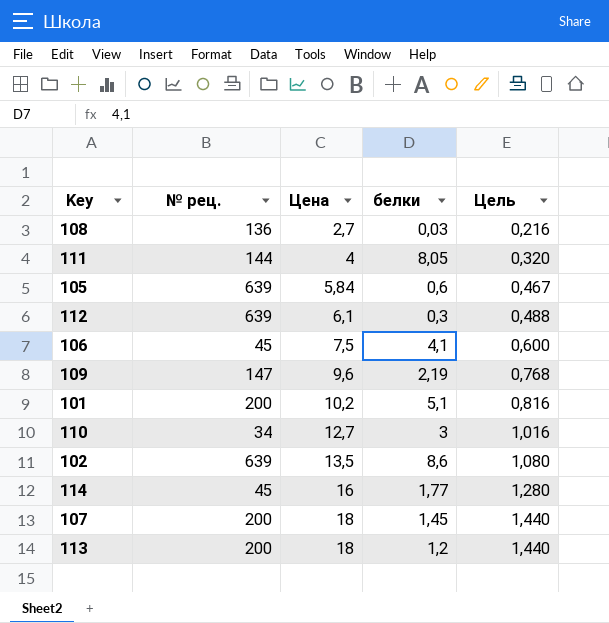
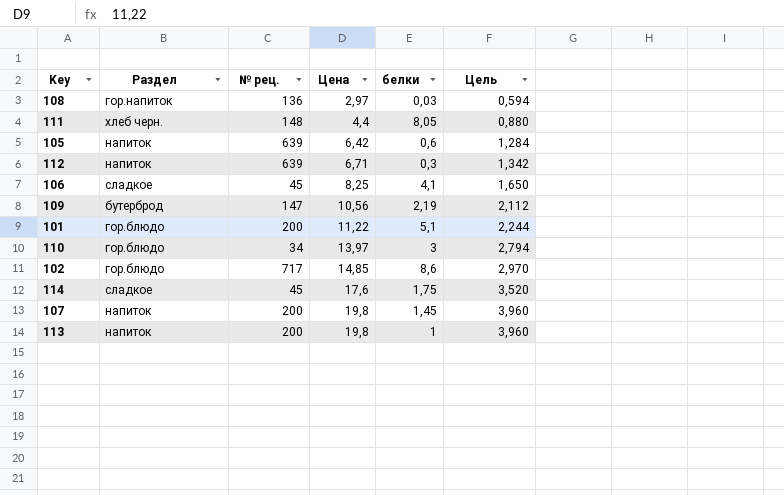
column Раздел | position: none -> 2
column Цель | formula: [Цена] * 0,08 -> [Цена] * 0,2
108 | Цена: 2,7 -> 2,97
111 | № рец.: 144 -> 148
111 | Цена: 4 -> 4,4
105 | Цена: 5,84 -> 6,42
112 | Цена: 6,1 -> 6,71
106 | Цена: 7,5 -> 8,25
109 | Цена: 9,6 -> 10,56
101 | Цена: 10,2 -> 11,22
110 | Цена: 12,7 -> 13,97
102 | № рец.: 639 -> 717
102 | Цена: 13,5 -> 14,85
114 | Цена: 16 -> 17,6
114 | белки: 1,77 -> 1,75
107 | Цена: 18 -> 19,8
113 | Цена: 18 -> 19,8
113 | белки: 1,2 -> 1

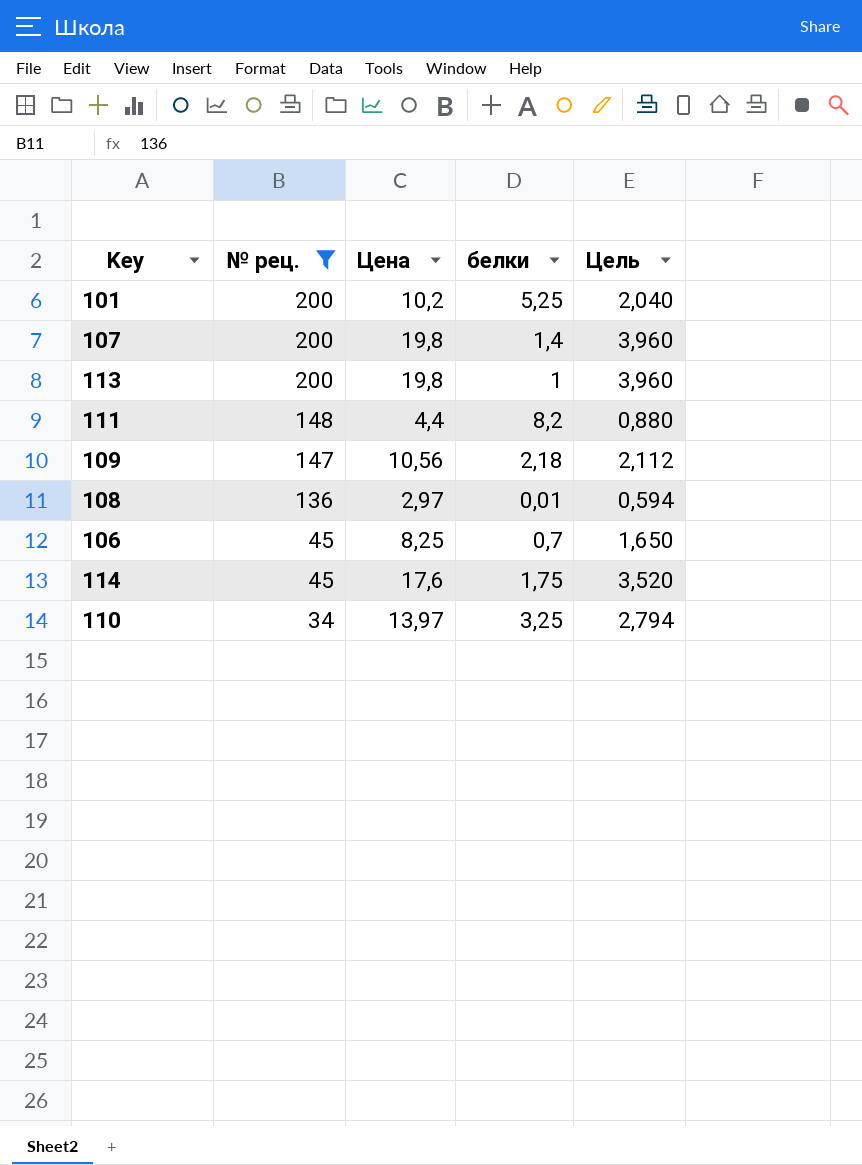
filter: none -> № рец. <= 200
row order: Цена ascending -> № рец. descending
column Раздел | position: 2 -> none
101 | Цена: 11,22 -> 10,2
101 | белки: 5,1 -> 5,25
101 | Цель: 2,244 -> 2,040
107 | белки: 1,45 -> 1,4
111 | белки: 8,05 -> 8,2
109 | белки: 2,19 -> 2,18
108 | белки: 0,03 -> 0,01
106 | белки: 4,1 -> 0,7
110 | белки: 3 -> 3,25

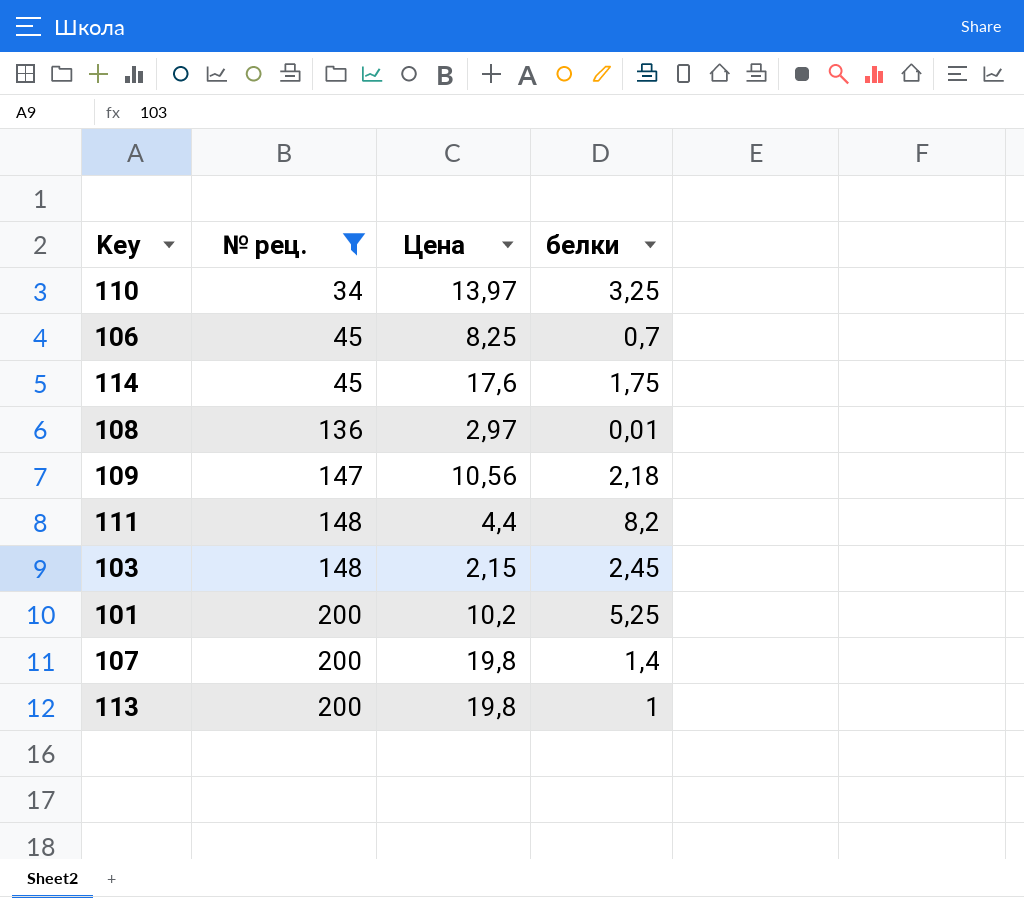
row order: № рец. descending -> № рец. ascending
column Цель | formula: [Цена] * 0,2 -> none
row 103: none -> 148 | 2,15 | 2,45

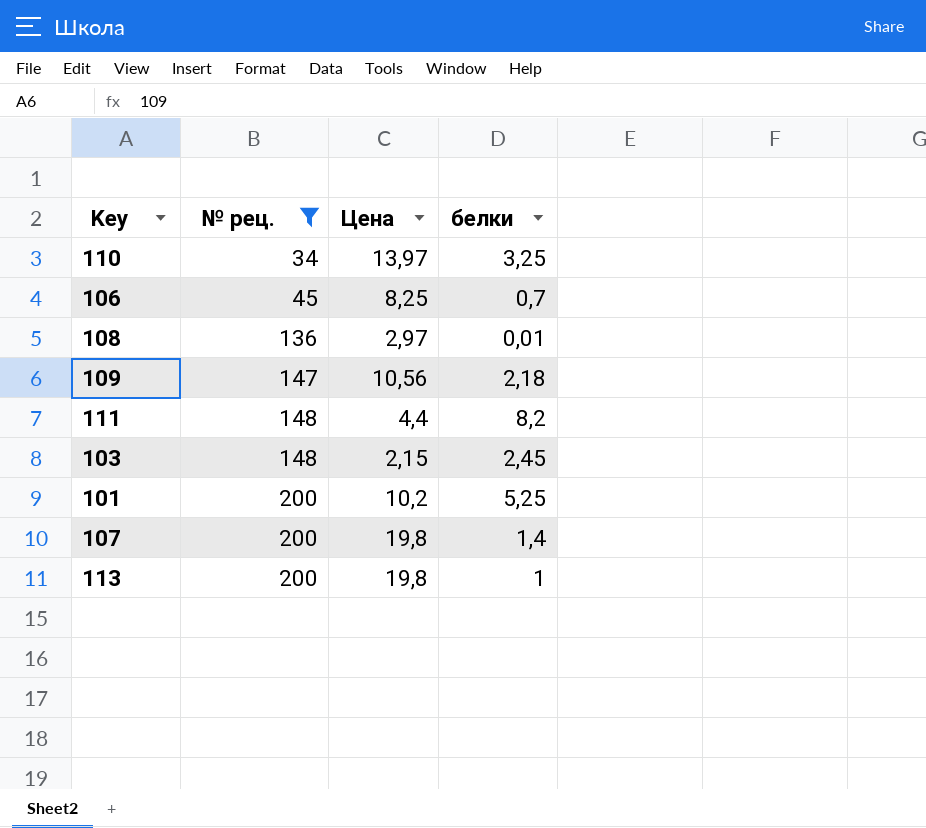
row 114: 45 | 17,6 | 1,75 -> none

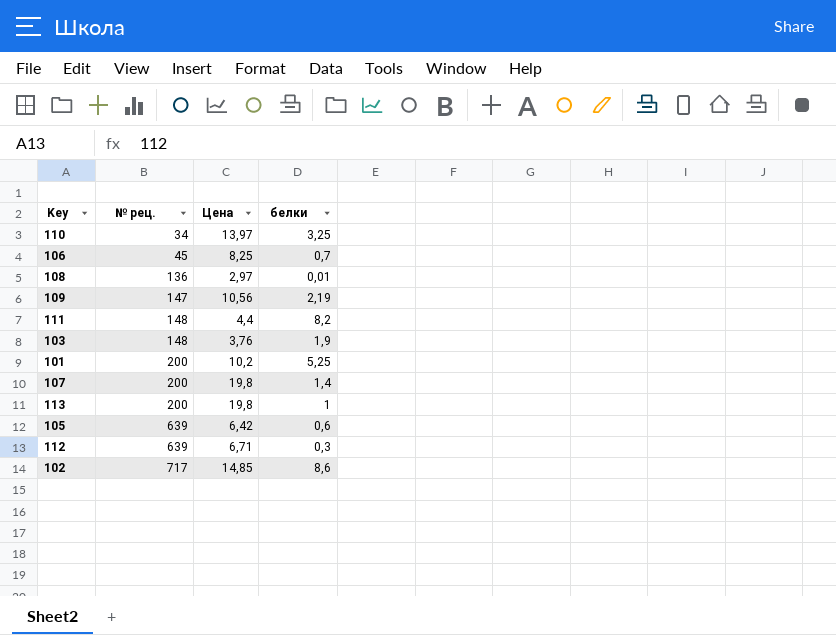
filter: № рец. <= 200 -> none
109 | белки: 2,18 -> 2,19
103 | Цена: 2,15 -> 3,76
103 | белки: 2,45 -> 1,9

